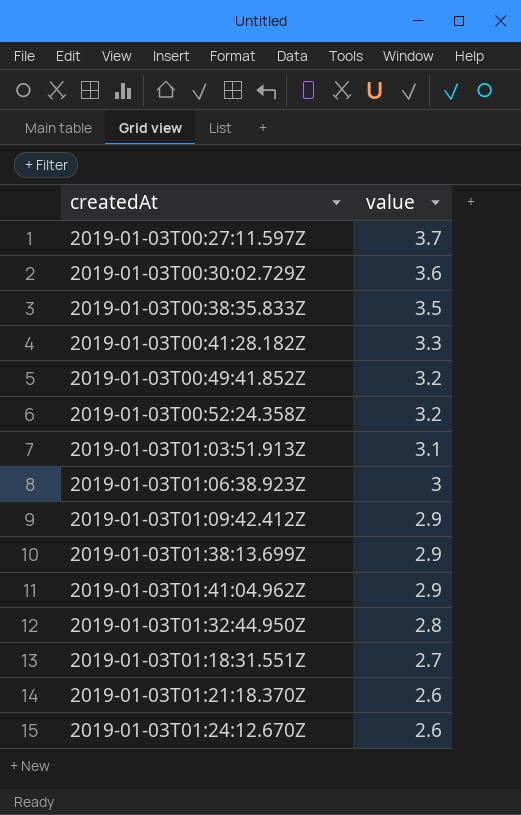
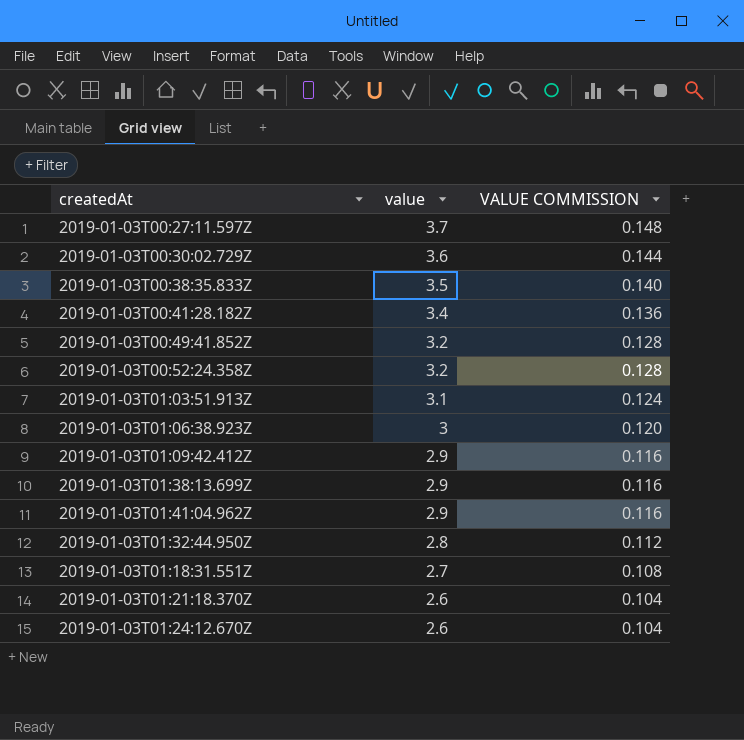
column VALUE COMMISSION | formula: none -> [value] * 0.04
2019-01-03T00:41:28.182Z | value: 3.3 -> 3.4

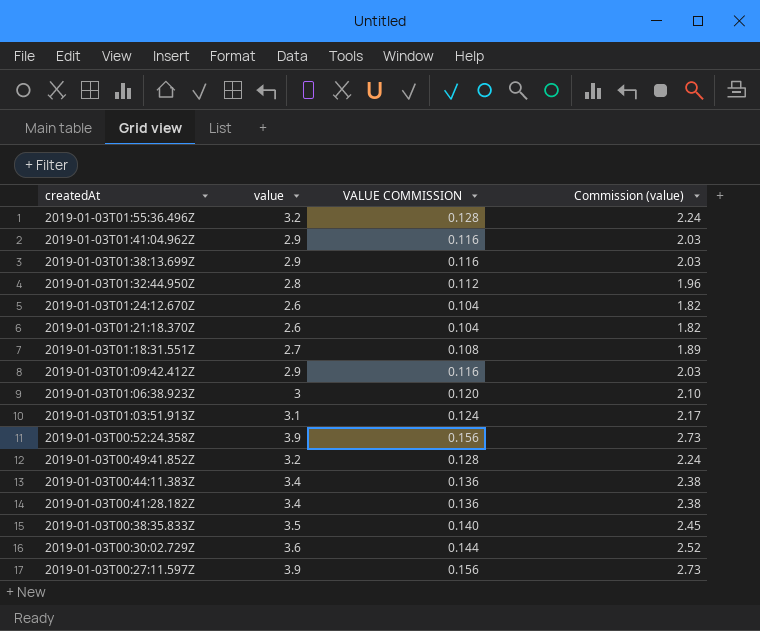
row order: value descending -> createdAt descending
column Commission (value) | formula: none -> [value] * 0.7
row 2019-01-03T01:55:36.496Z: none -> 3.2 | 0.128 | 2.24
2019-01-03T00:52:24.358Z | value: 3.2 -> 3.9
2019-01-03T00:52:24.358Z | VALUE COMMISSION: 0.128 -> 0.156
row 2019-01-03T00:44:11.383Z: none -> 3.4 | 0.136 | 2.38
2019-01-03T00:27:11.597Z | value: 3.7 -> 3.9
2019-01-03T00:27:11.597Z | VALUE COMMISSION: 0.148 -> 0.156

